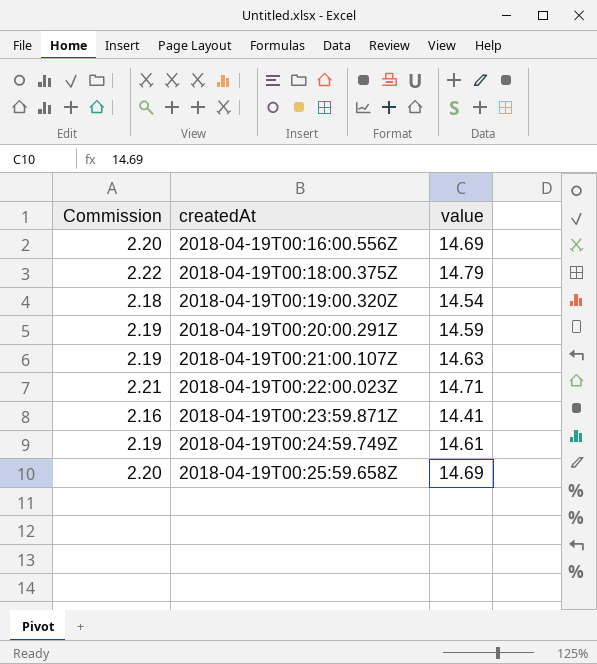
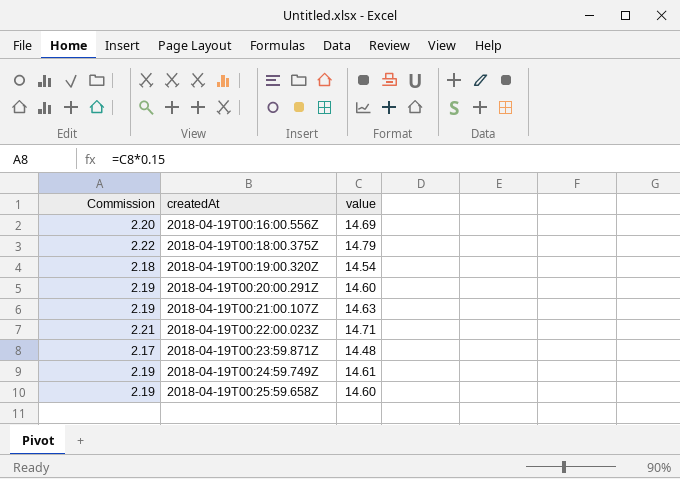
2018-04-19T00:20:00.291Z | value: 14.59 -> 14.60
2018-04-19T00:23:59.871Z | Commission: 2.16 -> 2.17
2018-04-19T00:23:59.871Z | value: 14.41 -> 14.48
2018-04-19T00:25:59.658Z | Commission: 2.20 -> 2.19
2018-04-19T00:25:59.658Z | value: 14.69 -> 14.60

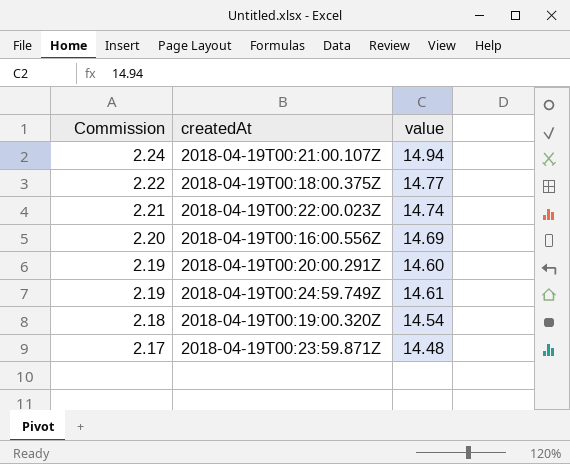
row order: createdAt ascending -> Commission descending
row 2018-04-19T00:25:59.658Z: 2.19 | 14.60 -> none
2018-04-19T00:21:00.107Z | Commission: 2.19 -> 2.24
2018-04-19T00:21:00.107Z | value: 14.63 -> 14.94
2018-04-19T00:18:00.375Z | value: 14.79 -> 14.77
2018-04-19T00:22:00.023Z | value: 14.71 -> 14.74

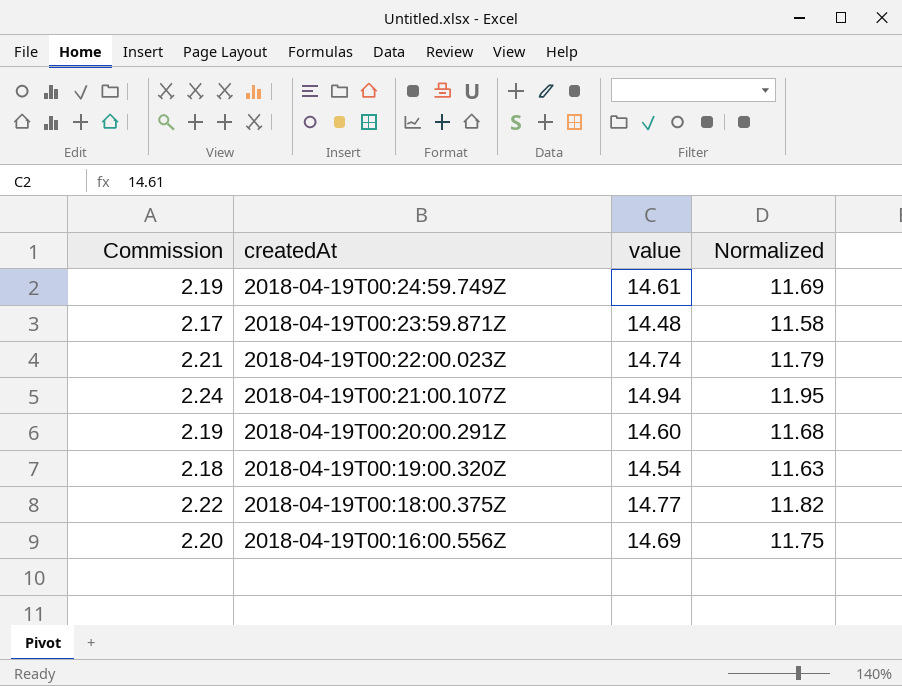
row order: Commission descending -> createdAt descending
column Normalized | formula: none -> [value] * 0.8

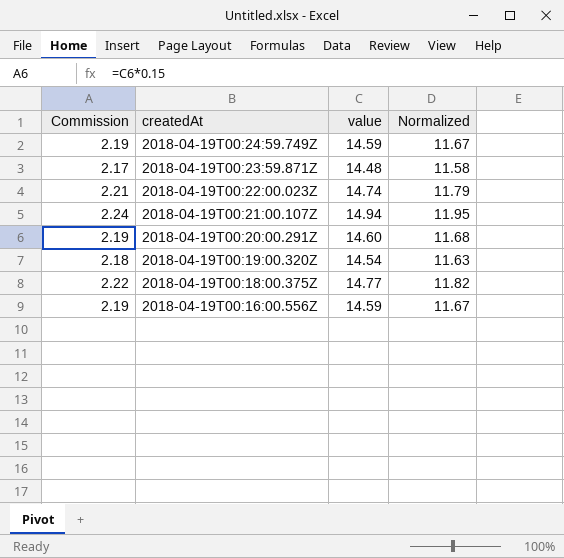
2018-04-19T00:24:59.749Z | value: 14.61 -> 14.59
2018-04-19T00:24:59.749Z | Normalized: 11.69 -> 11.67
2018-04-19T00:16:00.556Z | Commission: 2.20 -> 2.19
2018-04-19T00:16:00.556Z | value: 14.69 -> 14.59
2018-04-19T00:16:00.556Z | Normalized: 11.75 -> 11.67

